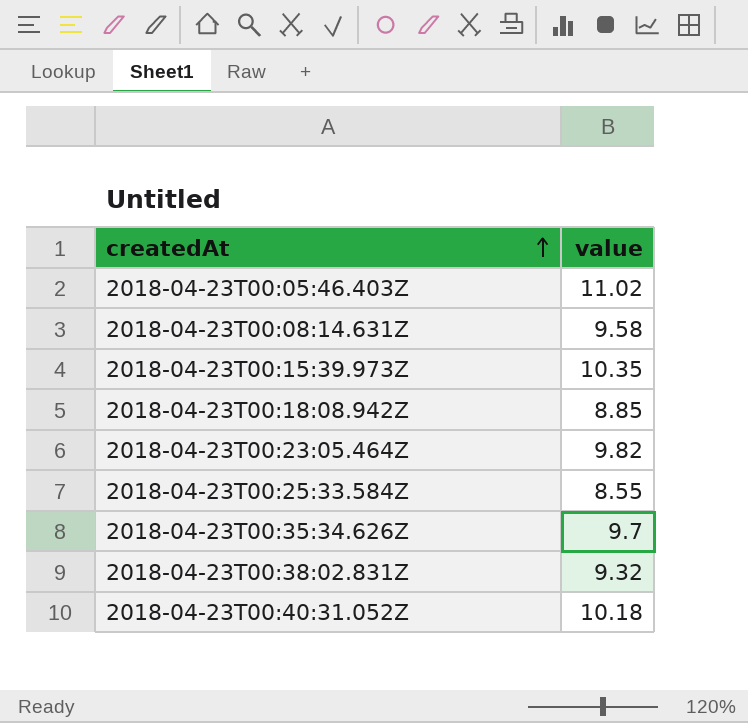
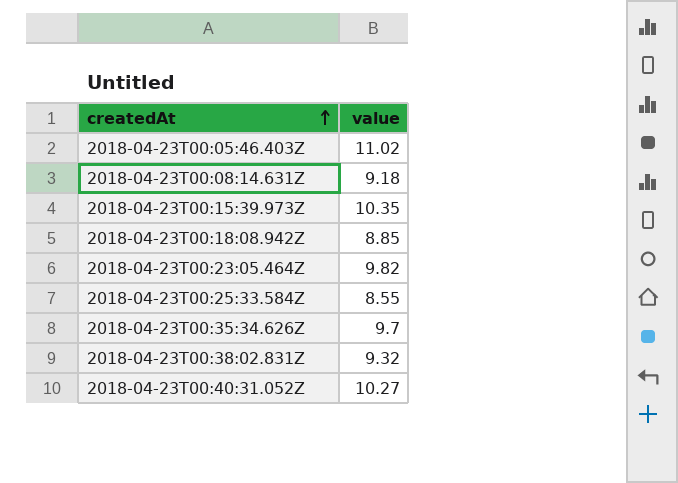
2018-04-23T00:08:14.631Z | value: 9.58 -> 9.18
2018-04-23T00:40:31.052Z | value: 10.18 -> 10.27

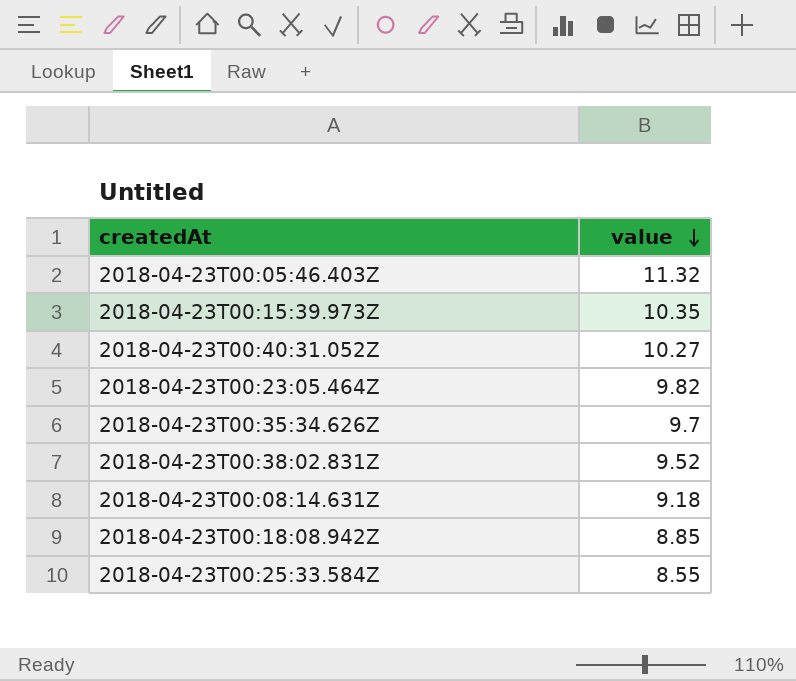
row order: createdAt ascending -> value descending
2018-04-23T00:05:46.403Z | value: 11.02 -> 11.32
2018-04-23T00:38:02.831Z | value: 9.32 -> 9.52

